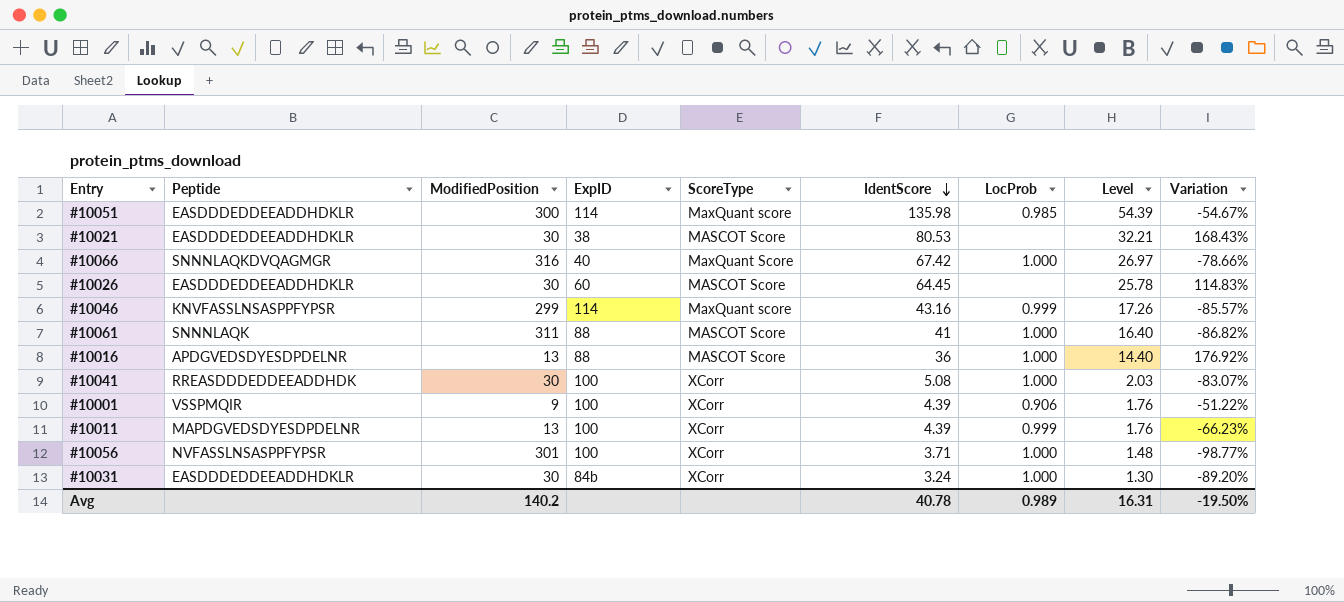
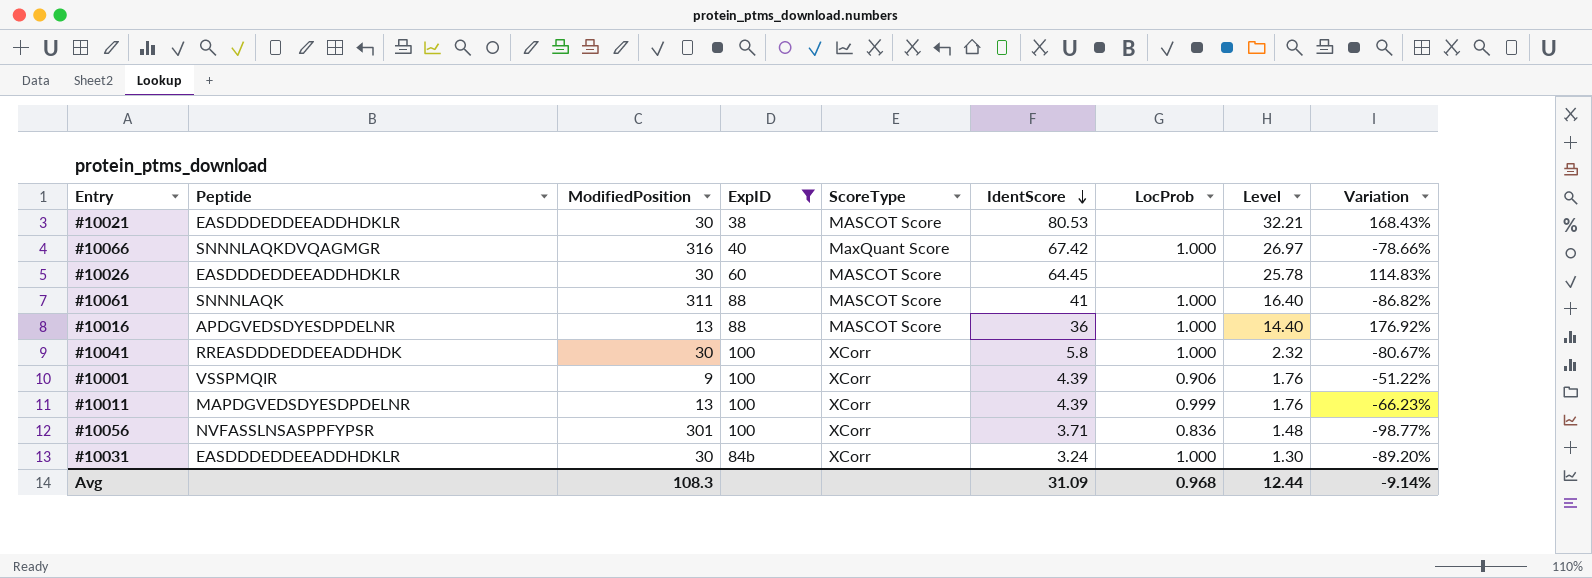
filter: none -> ExpID != 114
#10041 | IdentScore: 5.08 -> 5.8
#10041 | Level: 2.03 -> 2.32
#10041 | Variation: -83.07% -> -80.67%
#10056 | LocProb: 1.000 -> 0.836
Avg | ModifiedPosition: 140.2 -> 108.3
Avg | IdentScore: 40.78 -> 31.09
Avg | LocProb: 0.989 -> 0.968
Avg | Level: 16.31 -> 12.44
Avg | Variation: -19.50% -> -9.14%

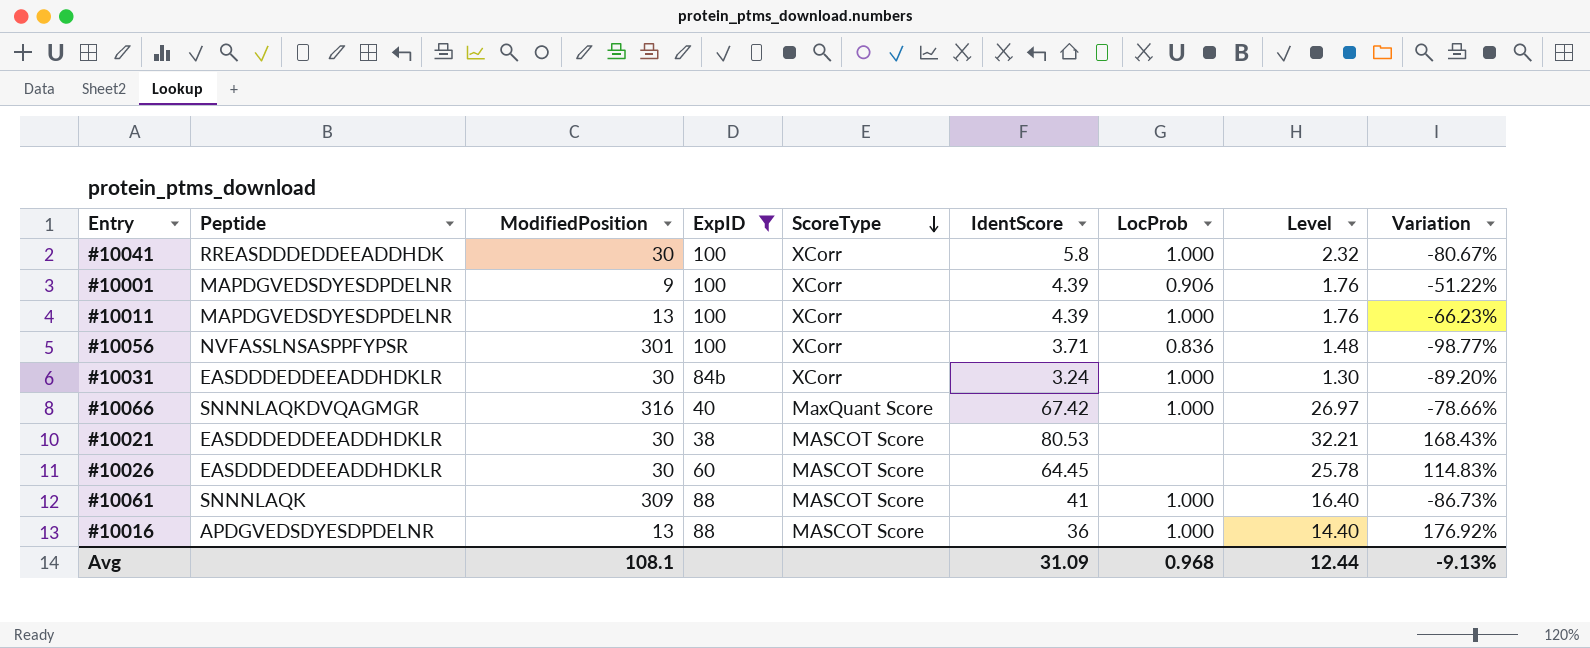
row order: IdentScore descending -> ScoreType descending
#10001 | Peptide: VSSPMQIR -> MAPDGVEDSDYESDPDELNR
#10011 | LocProb: 0.999 -> 1.000
#10061 | ModifiedPosition: 311 -> 309
#10061 | Variation: -86.82% -> -86.73%
Avg | ModifiedPosition: 108.3 -> 108.1
Avg | Variation: -9.14% -> -9.13%

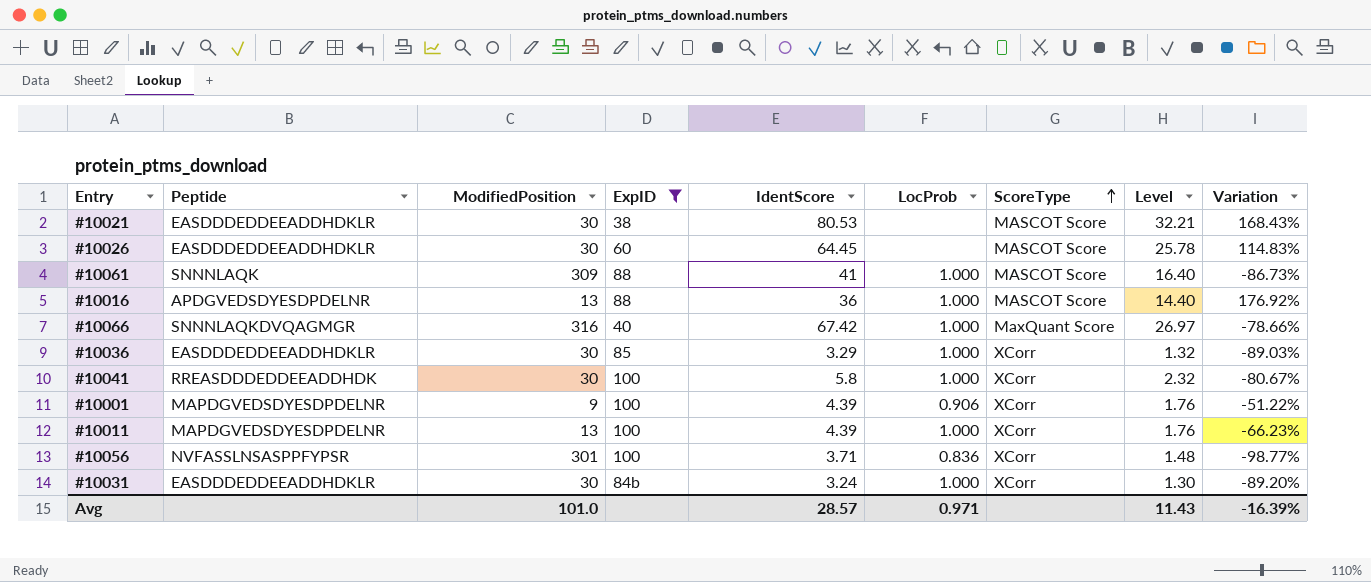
row order: ScoreType descending -> ScoreType ascending
column ScoreType | position: 5 -> 7
row #10036: none -> EASDDDEDDEEADDHDKLR | 30 | 85 | 3.29 | 1.000 | XCorr | 1.32 | -89.03%
Avg | ModifiedPosition: 108.1 -> 101.0
Avg | IdentScore: 31.09 -> 28.57
Avg | LocProb: 0.968 -> 0.971
Avg | Level: 12.44 -> 11.43
Avg | Variation: -9.13% -> -16.39%

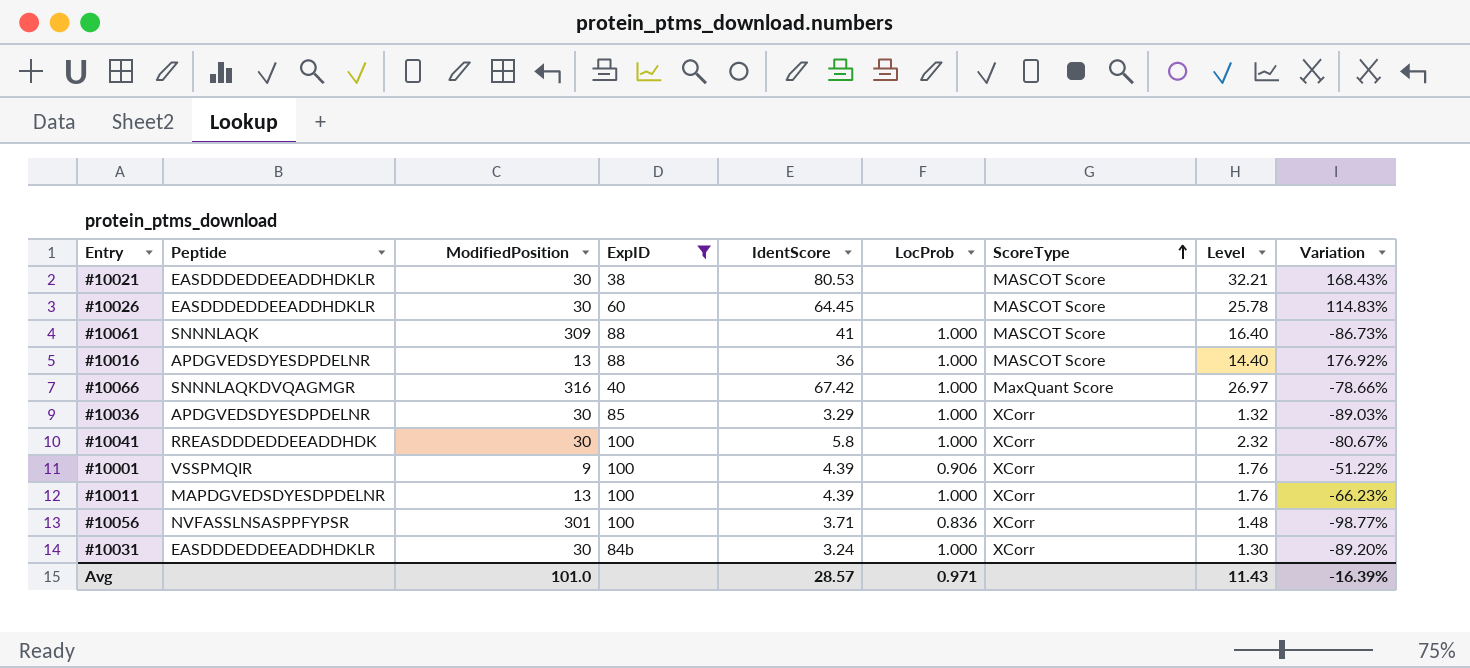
#10036 | Peptide: EASDDDEDDEEADDHDKLR -> APDGVEDSDYESDPDELNR
#10001 | Peptide: MAPDGVEDSDYESDPDELNR -> VSSPMQIR

